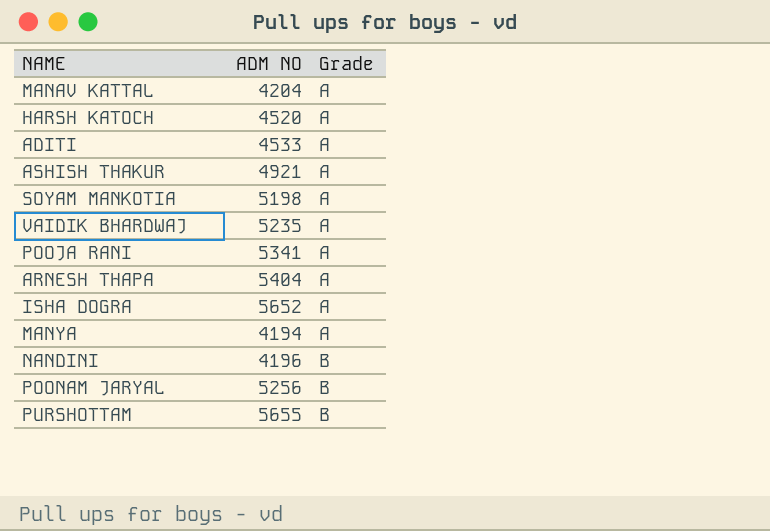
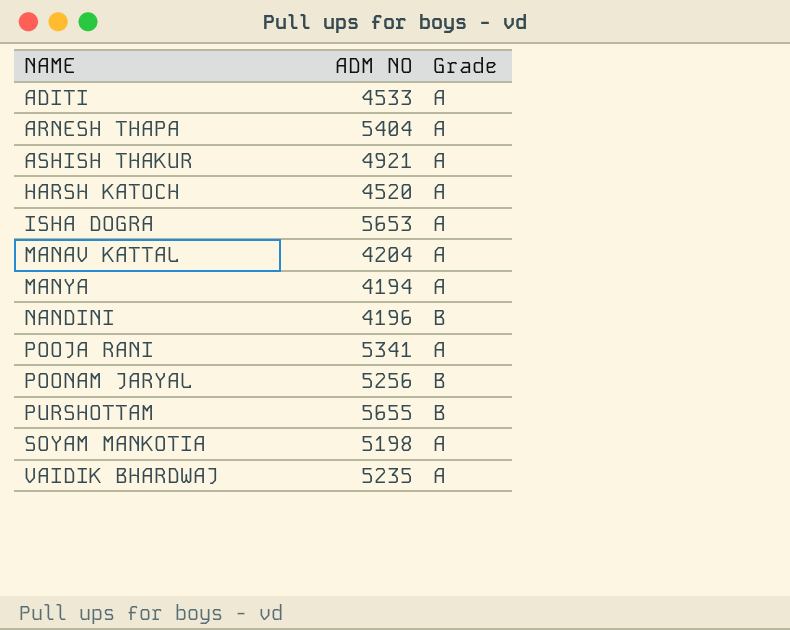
row order: Grade ascending -> NAME ascending
ISHA DOGRA | ADM NO: 5652 -> 5653

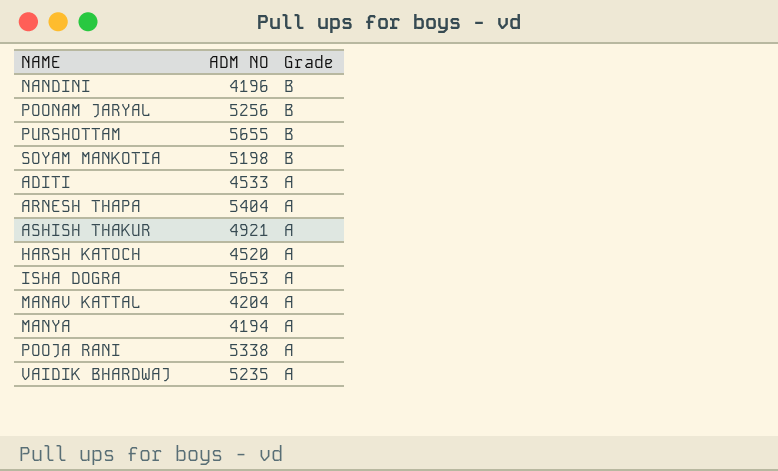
row order: NAME ascending -> Grade descending
SOYAM MANKOTIA | Grade: A -> B
POOJA RANI | ADM NO: 5341 -> 5338

